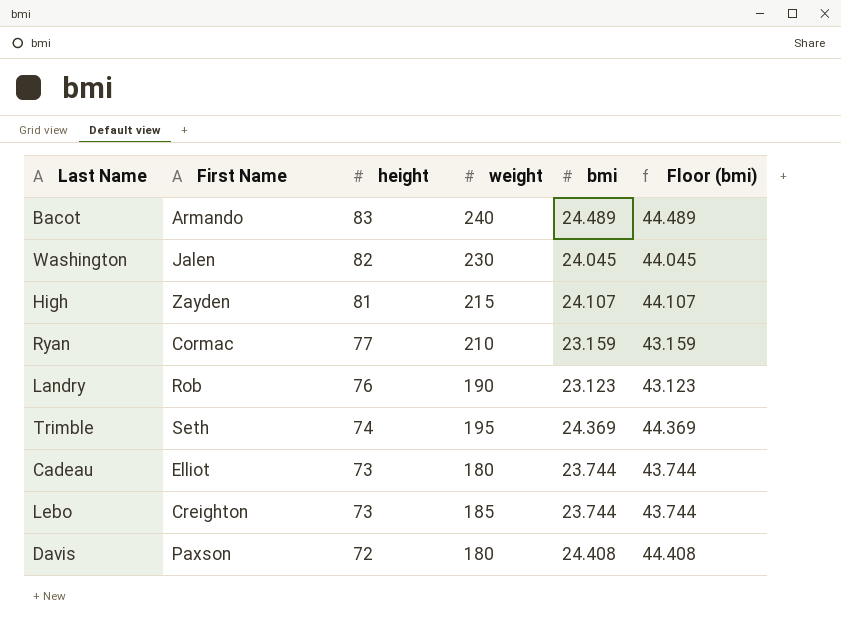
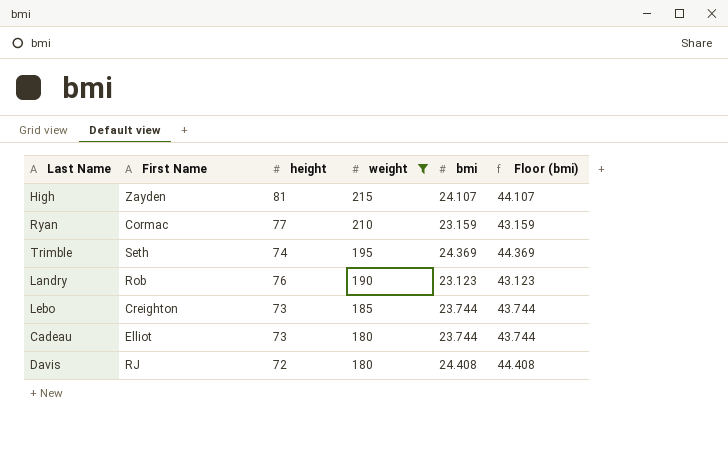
filter: none -> weight <= 215
row order: height descending -> weight descending
Davis | First Name: Paxson -> RJ

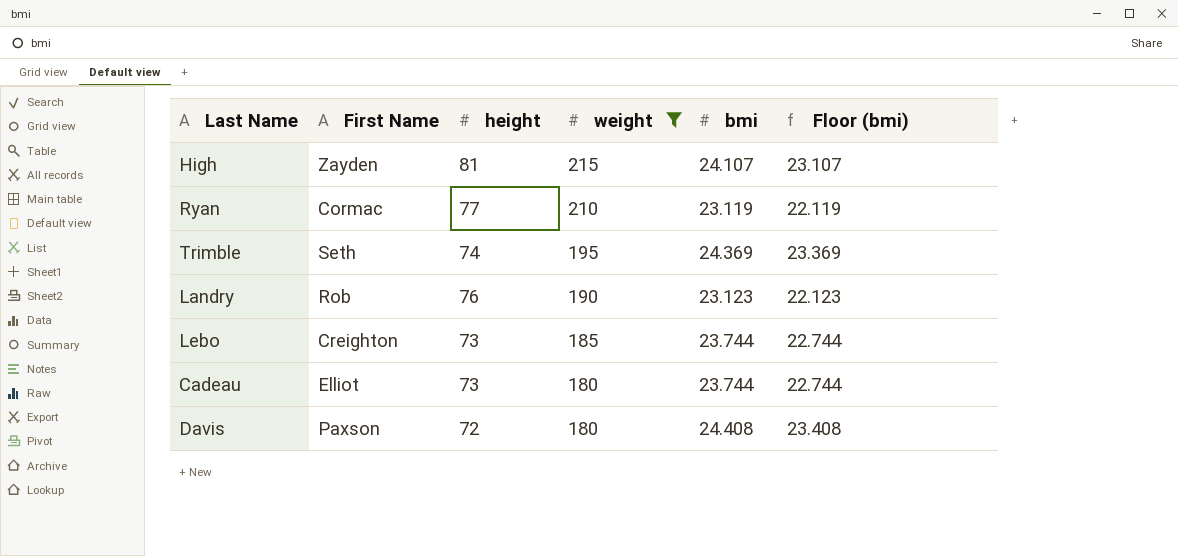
column Floor (bmi) | formula: [bmi] + 20 -> [bmi] - 1
Ryan | bmi: 23.159 -> 23.119
Davis | First Name: RJ -> Paxson

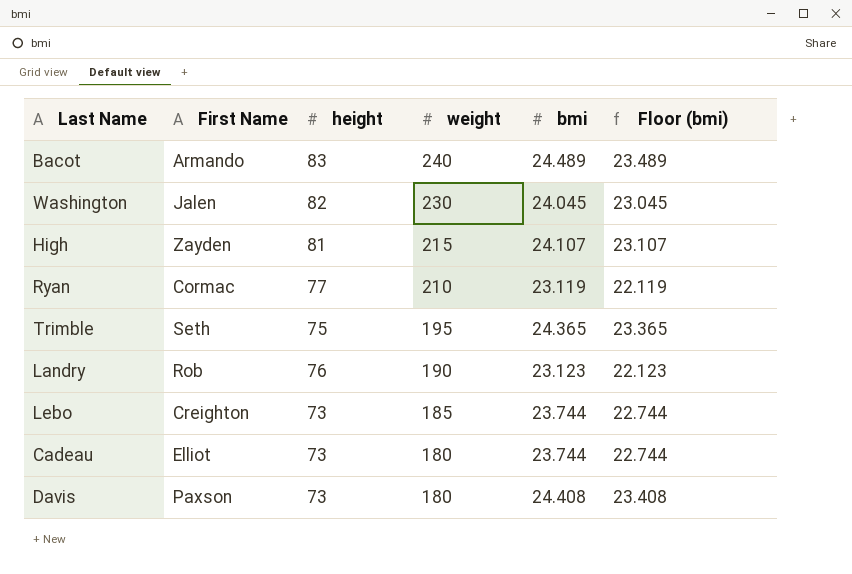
filter: weight <= 215 -> none
Trimble | height: 74 -> 75
Trimble | bmi: 24.369 -> 24.365
Trimble | Floor (bmi): 23.369 -> 23.365
Davis | height: 72 -> 73

